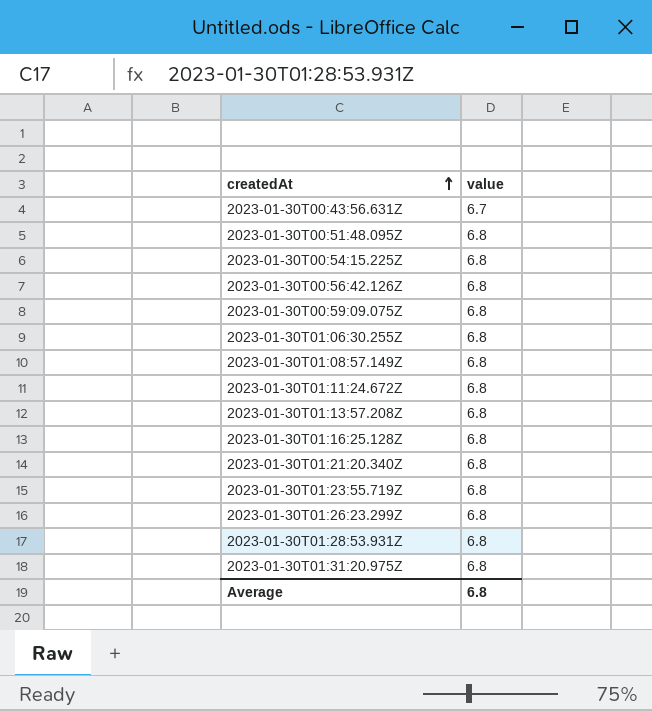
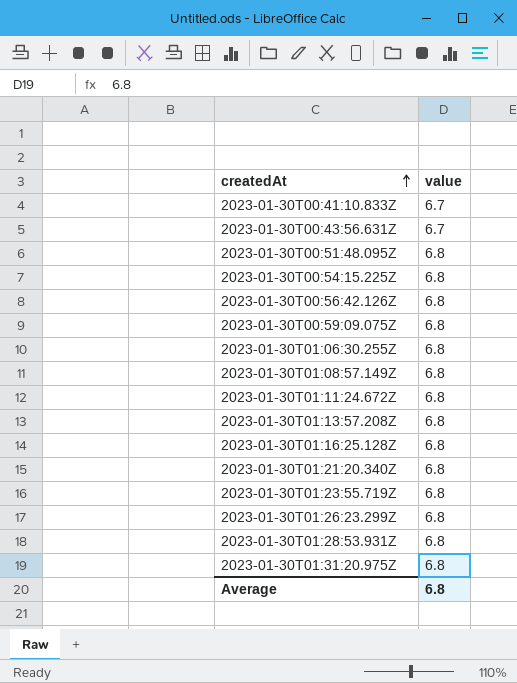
row 2023-01-30T00:41:10.833Z: none -> 6.7

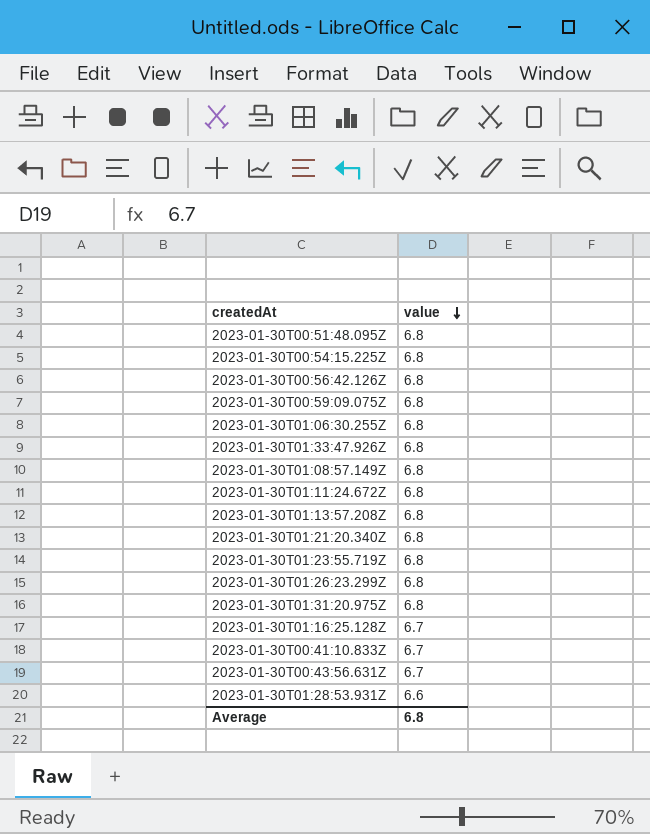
row order: createdAt ascending -> value descending
row 2023-01-30T01:33:47.926Z: none -> 6.8
2023-01-30T01:16:25.128Z | value: 6.8 -> 6.7
2023-01-30T01:28:53.931Z | value: 6.8 -> 6.6

